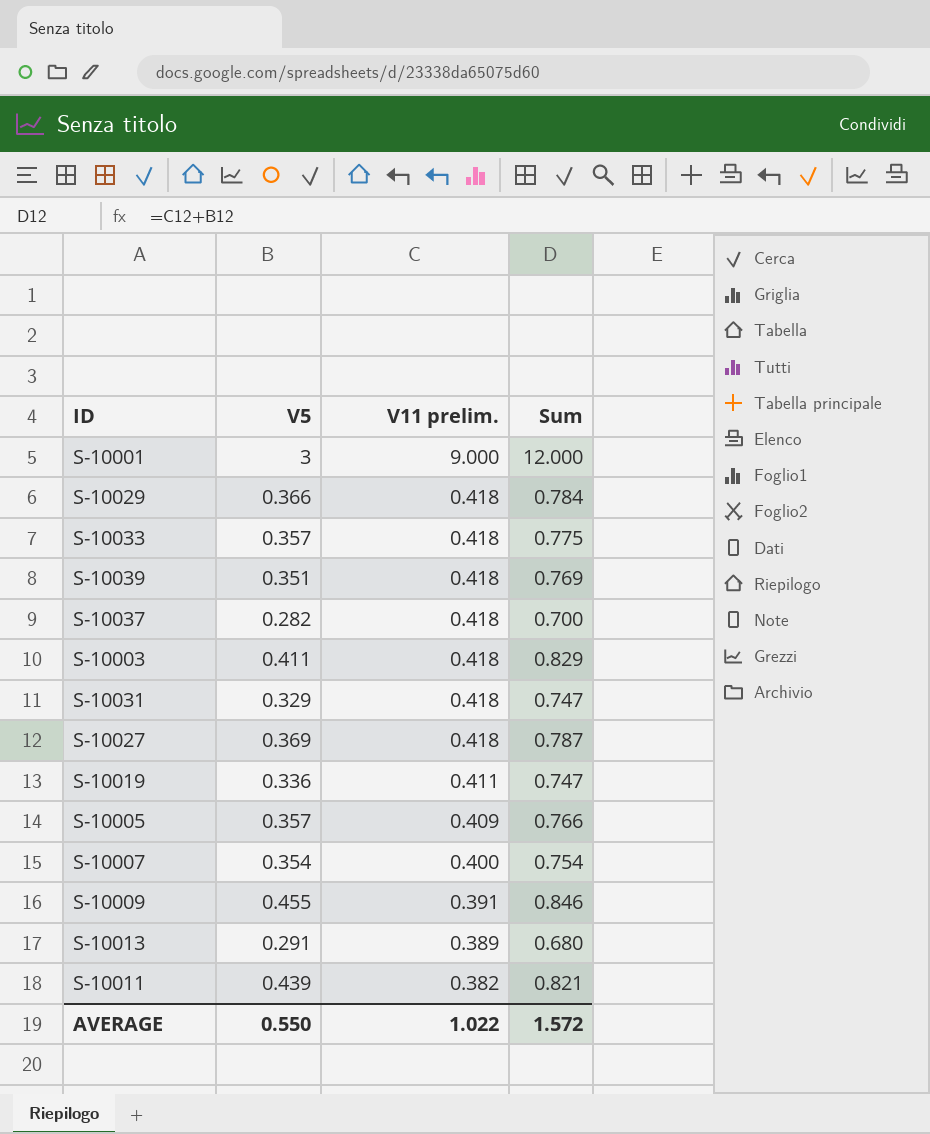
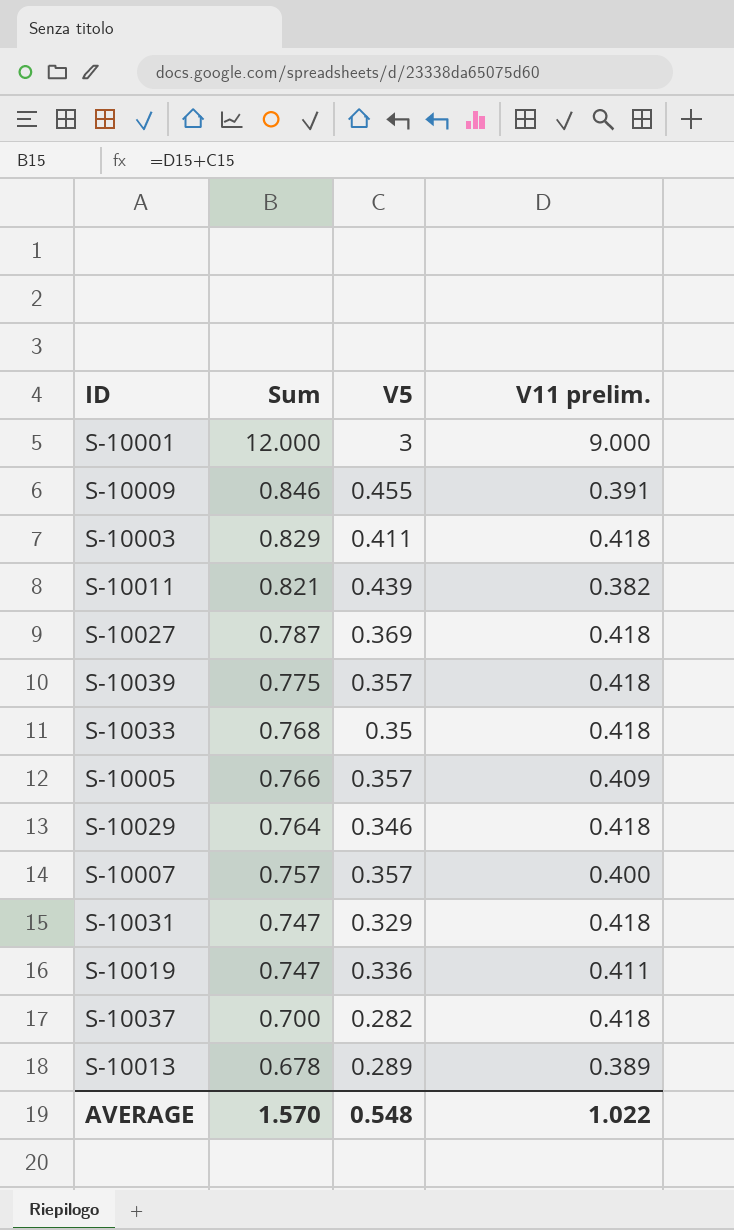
row order: V11 prelim. descending -> Sum descending
column Sum | position: 4 -> 2
S-10039 | Sum: 0.769 -> 0.775
S-10039 | V5: 0.351 -> 0.357
S-10033 | Sum: 0.775 -> 0.768
S-10033 | V5: 0.357 -> 0.35
S-10029 | Sum: 0.784 -> 0.764
S-10029 | V5: 0.366 -> 0.346
S-10007 | Sum: 0.754 -> 0.757
S-10007 | V5: 0.354 -> 0.357
S-10013 | Sum: 0.680 -> 0.678
S-10013 | V5: 0.291 -> 0.289
AVERAGE | Sum: 1.572 -> 1.570
AVERAGE | V5: 0.550 -> 0.548

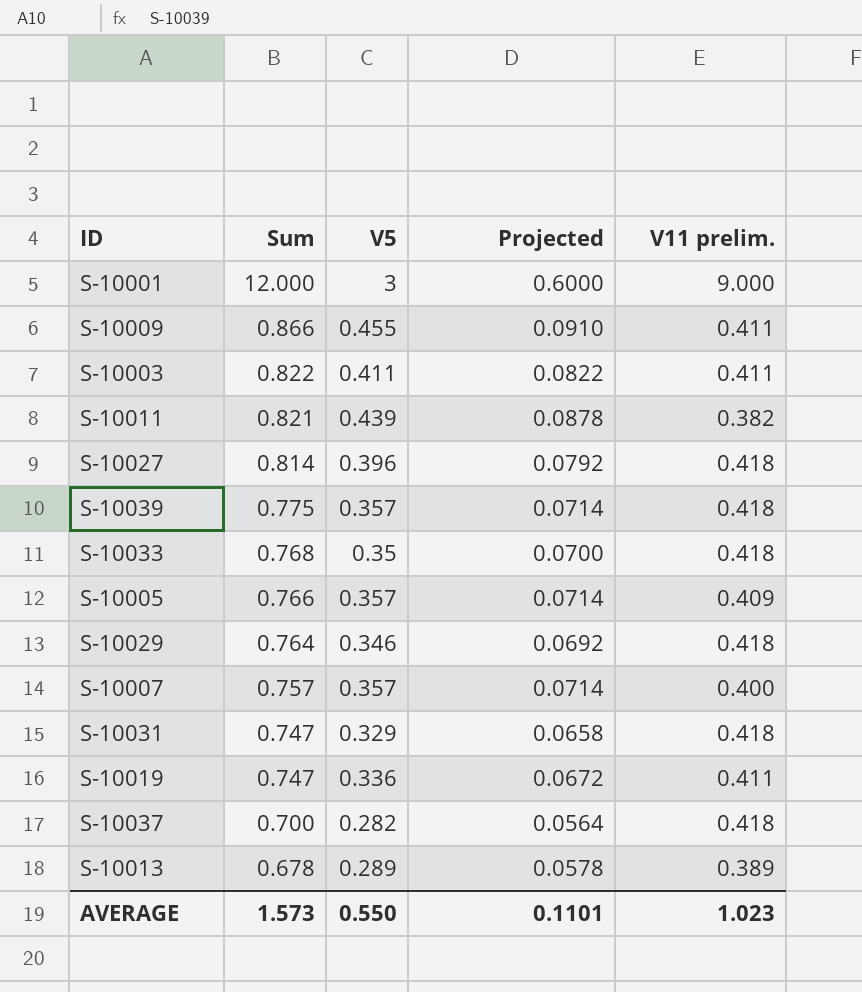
column Projected | formula: none -> [V5] * 0.2
S-10009 | Sum: 0.846 -> 0.866
S-10009 | V11 prelim.: 0.391 -> 0.411
S-10003 | Sum: 0.829 -> 0.822
S-10003 | V11 prelim.: 0.418 -> 0.411
S-10027 | Sum: 0.787 -> 0.814
S-10027 | V5: 0.369 -> 0.396
AVERAGE | Sum: 1.570 -> 1.573
AVERAGE | V5: 0.548 -> 0.550
AVERAGE | V11 prelim.: 1.022 -> 1.023

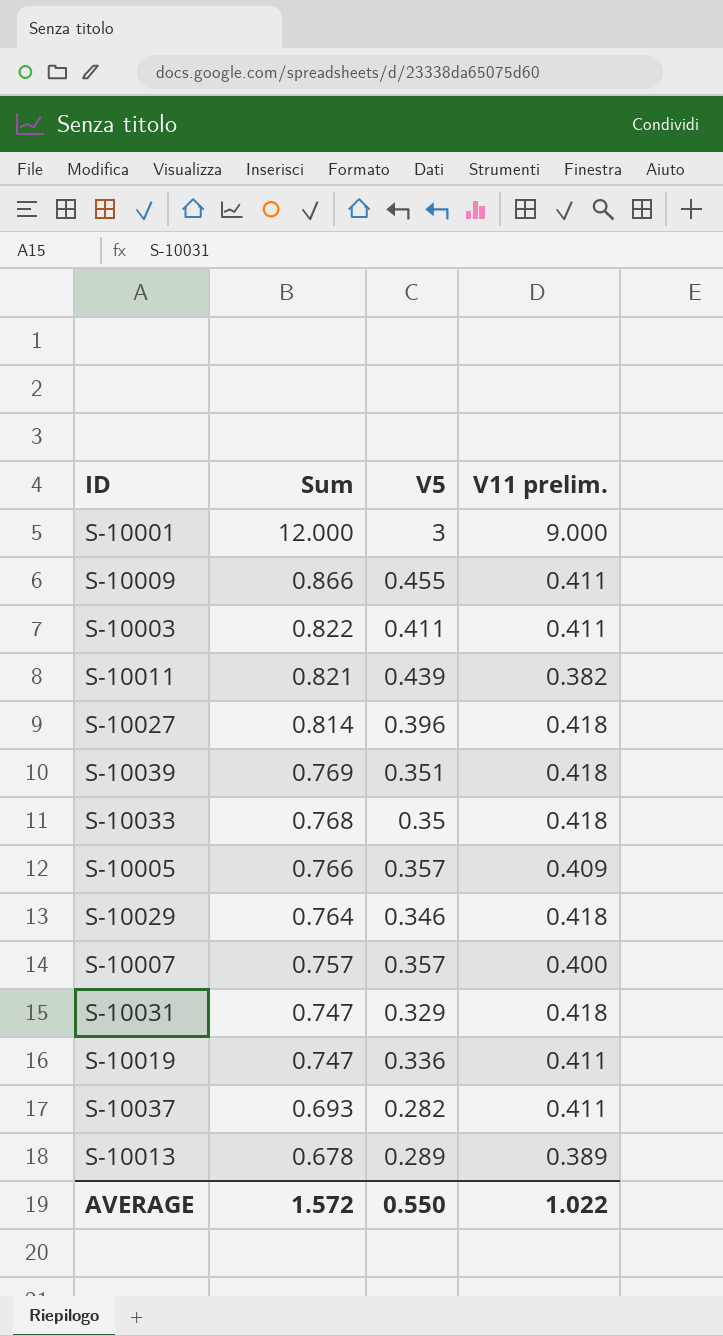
column Projected | formula: [V5] * 0.2 -> none
S-10039 | Sum: 0.775 -> 0.769
S-10039 | V5: 0.357 -> 0.351
S-10037 | Sum: 0.700 -> 0.693
S-10037 | V11 prelim.: 0.418 -> 0.411
AVERAGE | Sum: 1.573 -> 1.572
AVERAGE | V11 prelim.: 1.023 -> 1.022

